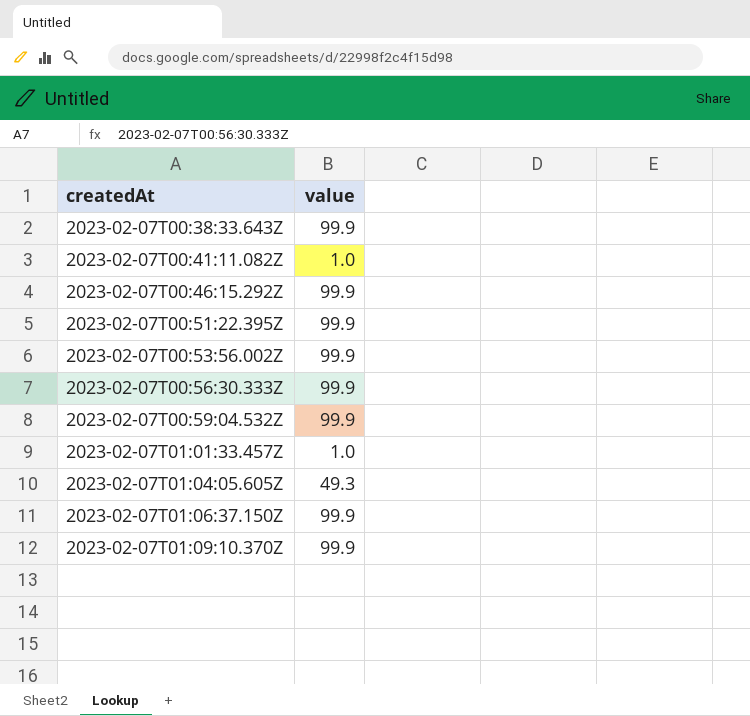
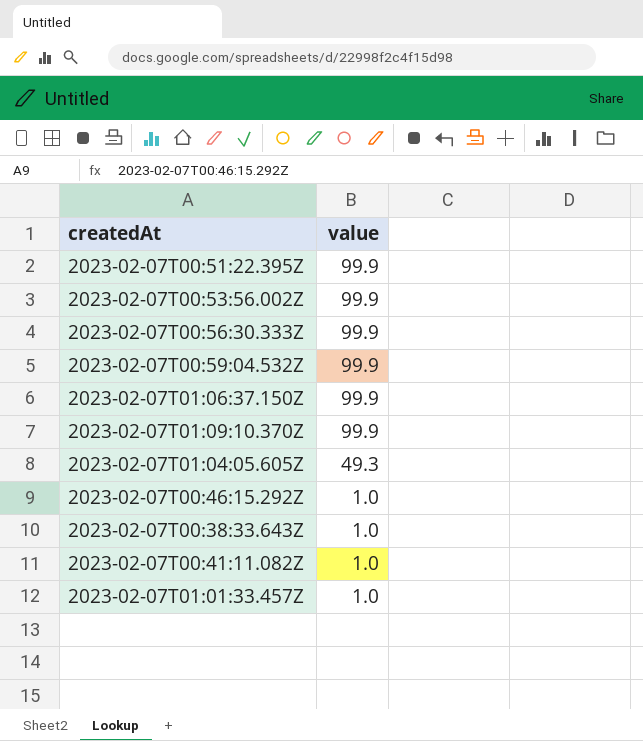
row order: createdAt ascending -> value descending
2023-02-07T00:46:15.292Z | value: 99.9 -> 1.0
2023-02-07T00:38:33.643Z | value: 99.9 -> 1.0

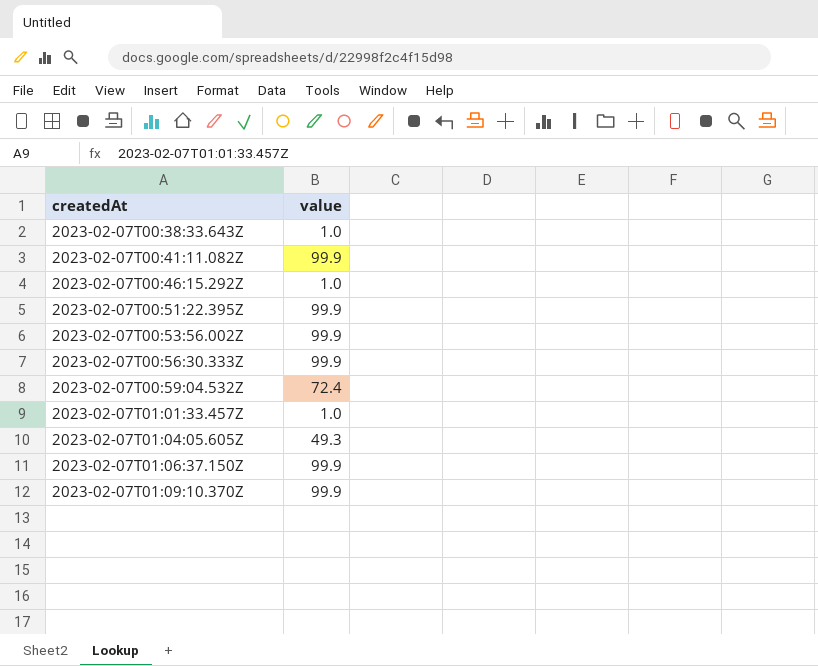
row order: value descending -> createdAt ascending
2023-02-07T00:41:11.082Z | value: 1.0 -> 99.9
2023-02-07T00:59:04.532Z | value: 99.9 -> 72.4

